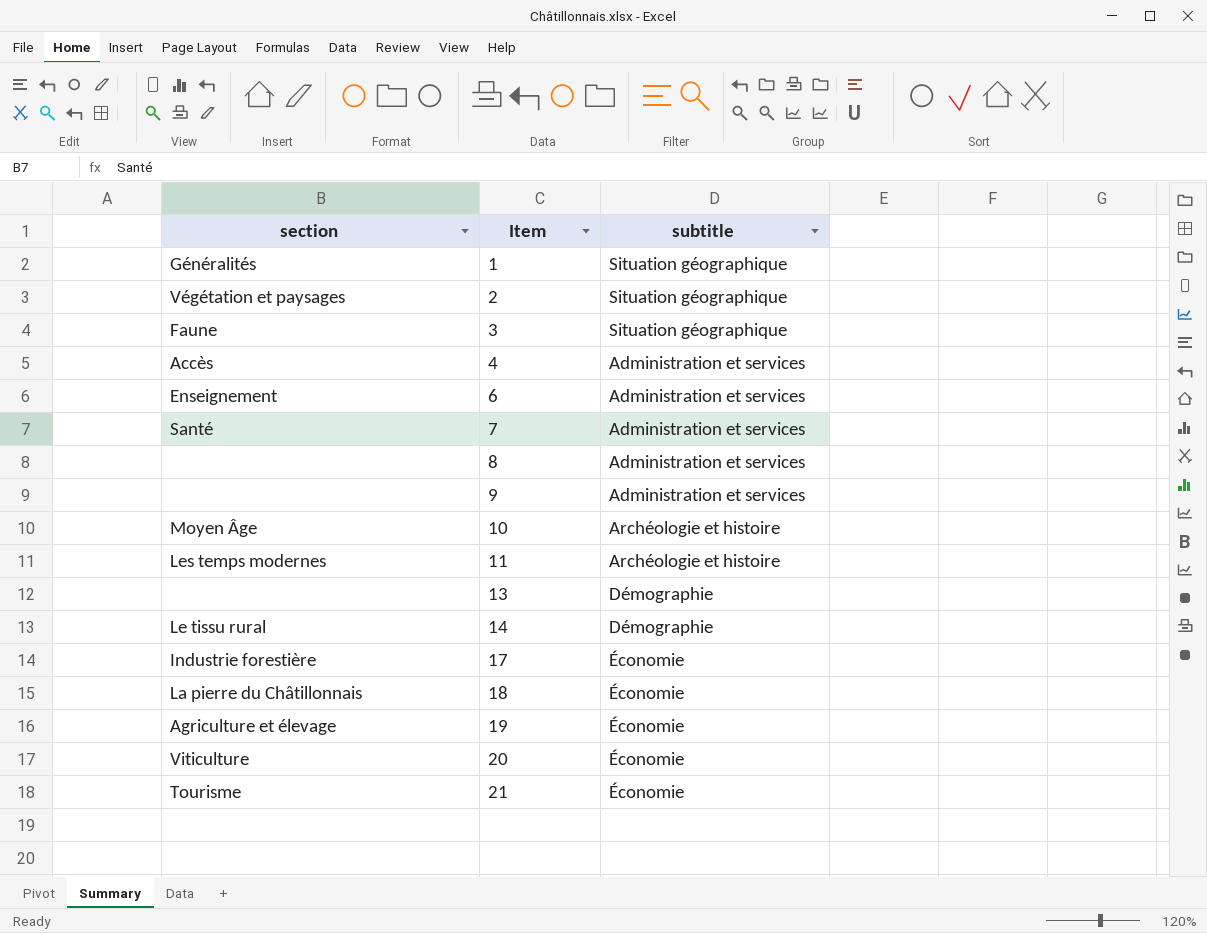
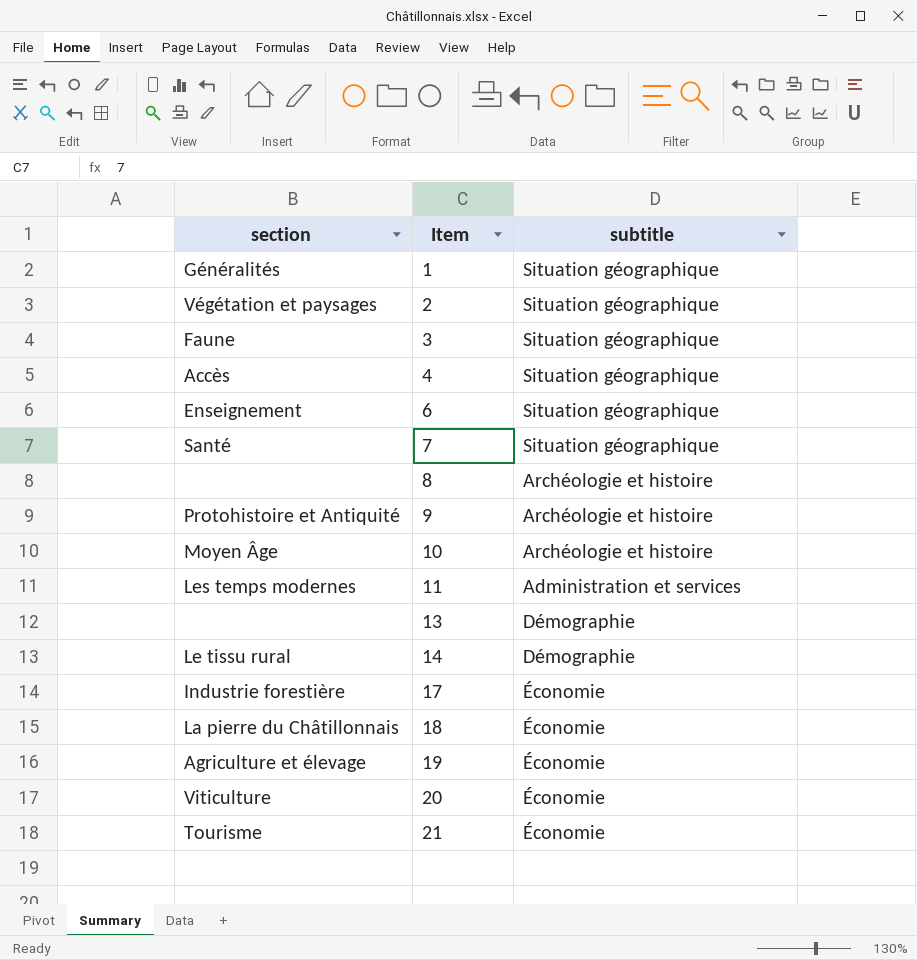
4 | subtitle: Administration et services -> Situation géographique
6 | subtitle: Administration et services -> Situation géographique
7 | subtitle: Administration et services -> Situation géographique
8 | subtitle: Administration et services -> Archéologie et histoire
9 | section: none -> Protohistoire et Antiquité
9 | subtitle: Administration et services -> Archéologie et histoire
11 | subtitle: Archéologie et histoire -> Administration et services

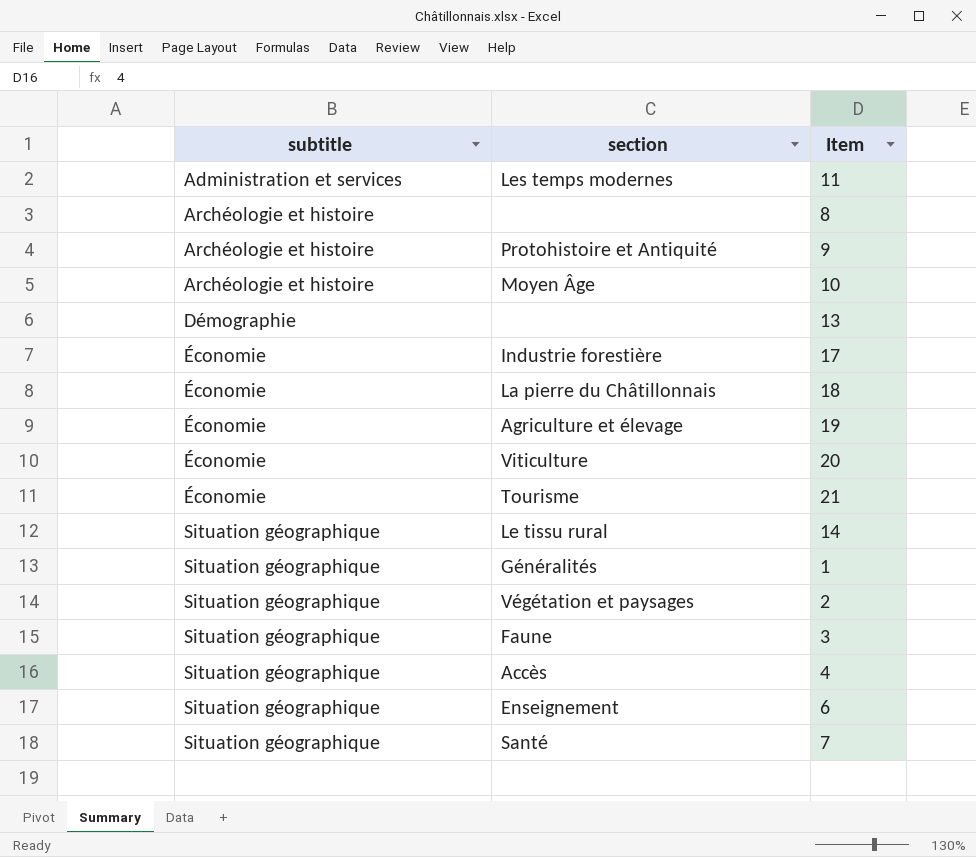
row order: Item ascending -> subtitle ascending
column subtitle | position: 3 -> 1
14 | subtitle: Démographie -> Situation géographique

